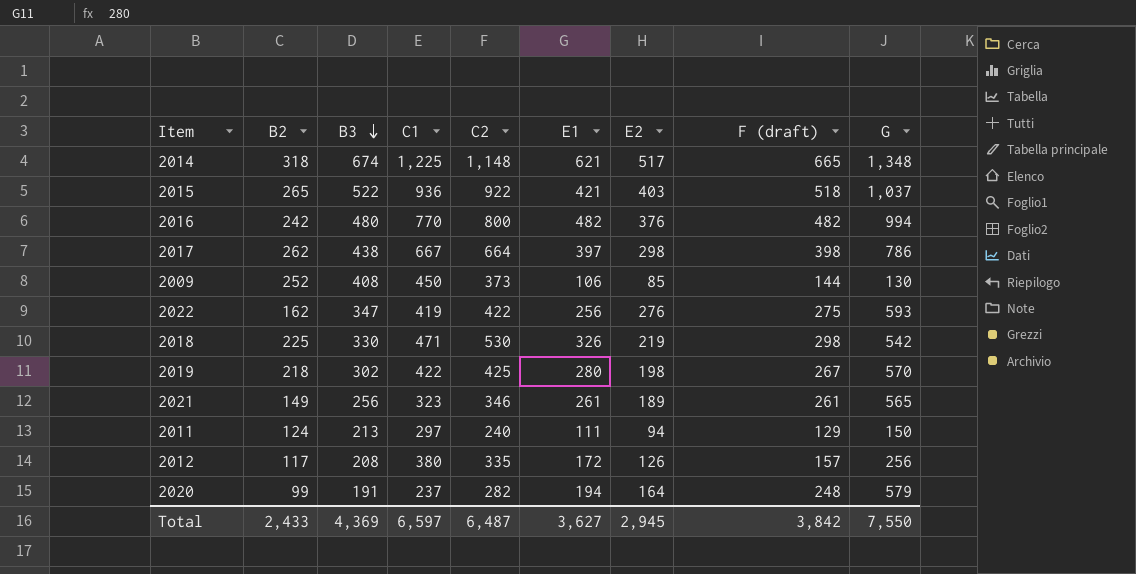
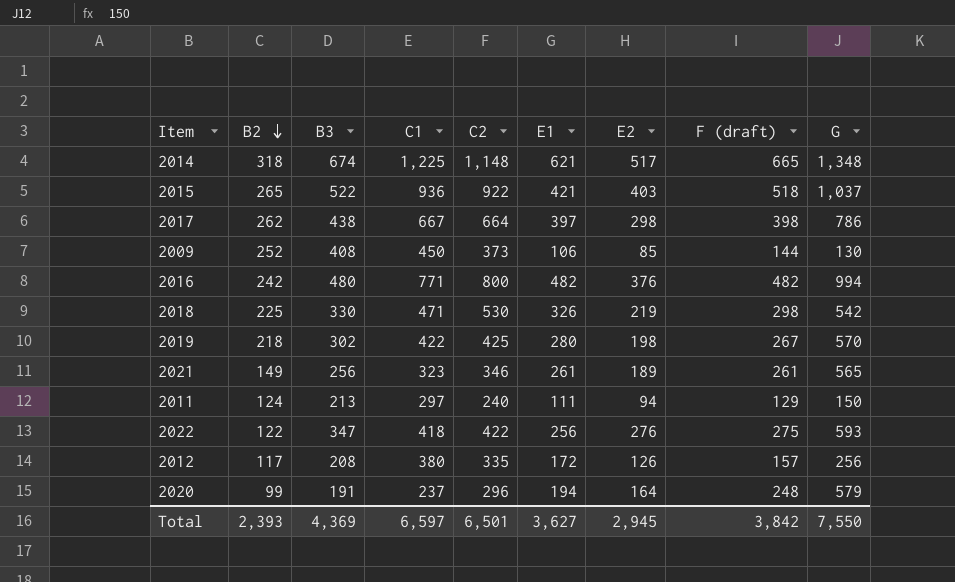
row order: B3 descending -> B2 descending
2016 | C1: 770 -> 771
2022 | B2: 162 -> 122
2022 | C1: 419 -> 418
2020 | C2: 282 -> 296
Total | B2: 2,433 -> 2,393
Total | C2: 6,487 -> 6,501

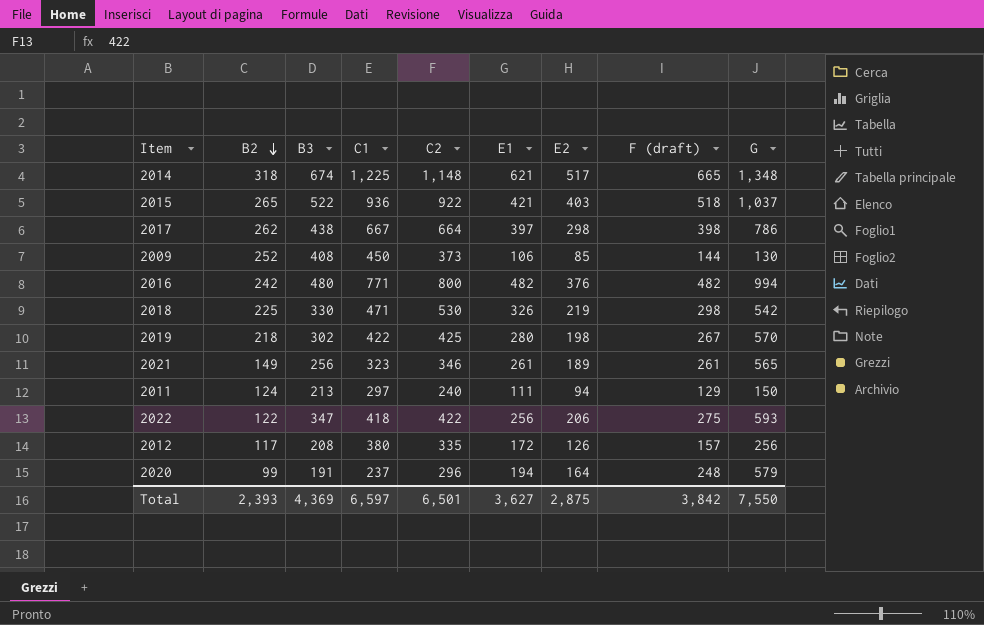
2022 | E2: 276 -> 206
Total | E2: 2,945 -> 2,875

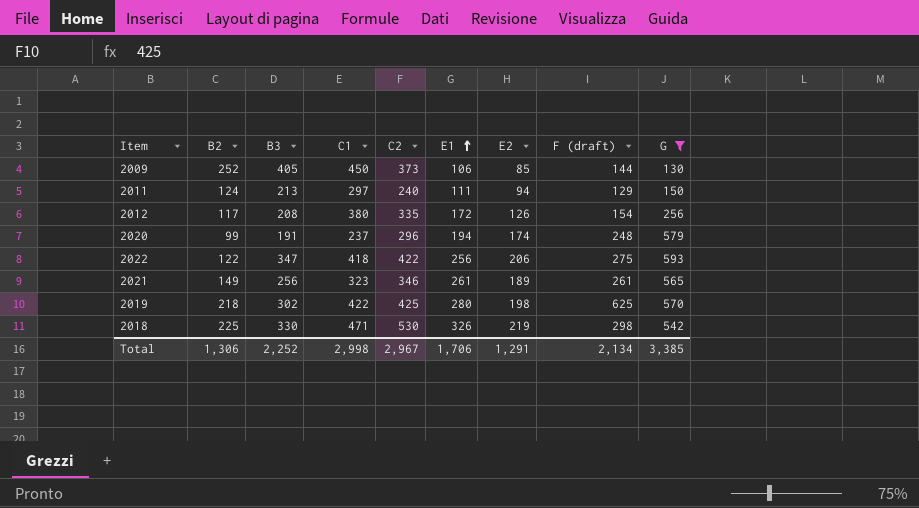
filter: none -> G <= 593
row order: B2 descending -> E1 ascending
2009 | B3: 408 -> 405
2012 | F (draft): 157 -> 154
2020 | E2: 164 -> 174
2019 | F (draft): 267 -> 625
Total | B2: 2,393 -> 1,306
Total | B3: 4,369 -> 2,252
Total | C1: 6,597 -> 2,998
Total | C2: 6,501 -> 2,967
Total | E1: 3,627 -> 1,706
Total | E2: 2,875 -> 1,291
Total | F (draft): 3,842 -> 2,134
Total | G: 7,550 -> 3,385

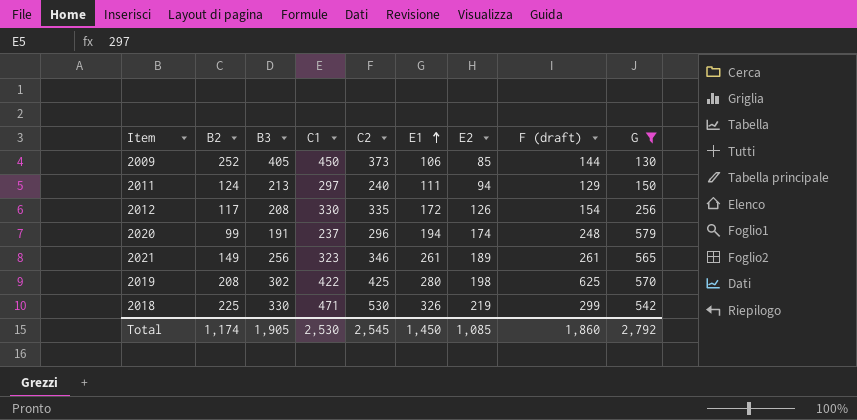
row 2022: 122 | 347 | 418 | 422 | 256 | 206 | 275 | 593 -> none
2012 | C1: 380 -> 330
2019 | B2: 218 -> 208
2018 | F (draft): 298 -> 299
Total | B2: 1,306 -> 1,174
Total | B3: 2,252 -> 1,905
Total | C1: 2,998 -> 2,530
Total | C2: 2,967 -> 2,545
Total | E1: 1,706 -> 1,450
Total | E2: 1,291 -> 1,085
Total | F (draft): 2,134 -> 1,860
Total | G: 3,385 -> 2,792

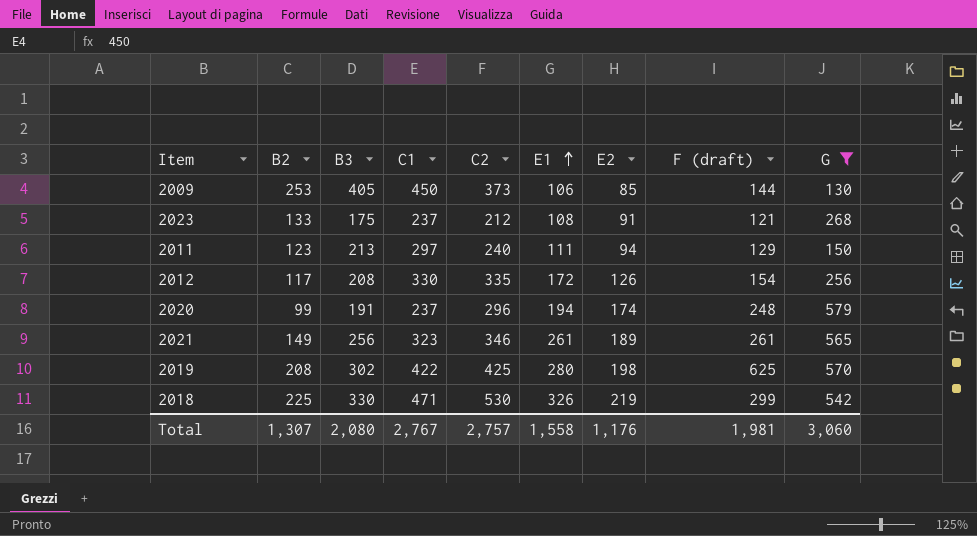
2009 | B2: 252 -> 253
row 2023: none -> 133 | 175 | 237 | 212 | 108 | 91 | 121 | 268
2011 | B2: 124 -> 123
Total | B2: 1,174 -> 1,307
Total | B3: 1,905 -> 2,080
Total | C1: 2,530 -> 2,767
Total | C2: 2,545 -> 2,757
Total | E1: 1,450 -> 1,558
Total | E2: 1,085 -> 1,176
Total | F (draft): 1,860 -> 1,981
Total | G: 2,792 -> 3,060

